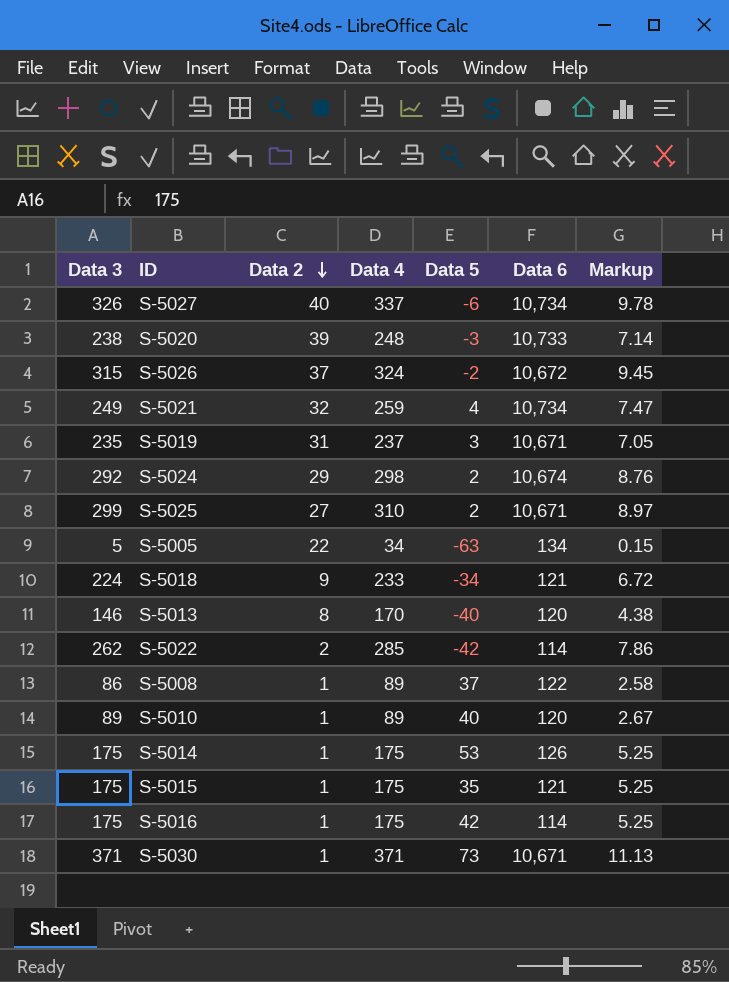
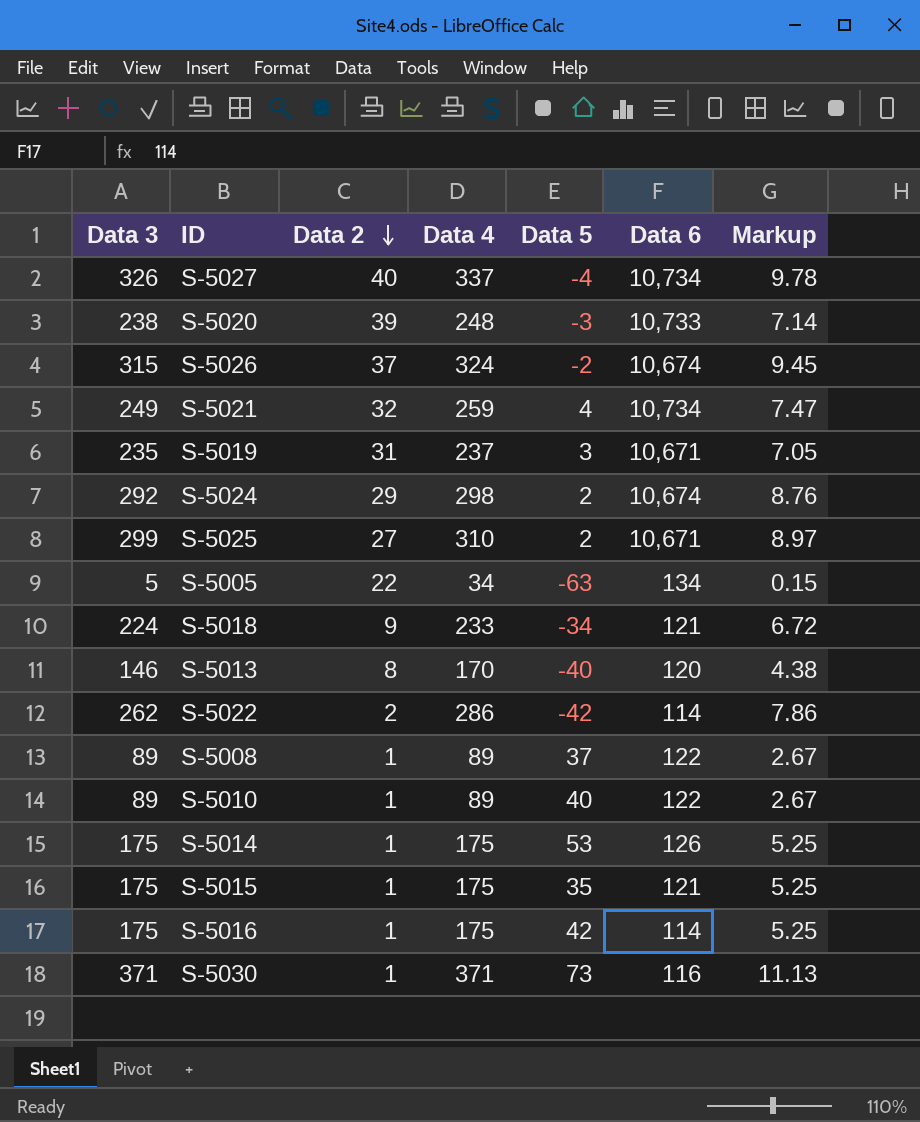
S-5027 | Data 5: -6 -> -4
S-5026 | Data 6: 10,672 -> 10,674
S-5022 | Data 4: 285 -> 286
S-5008 | Data 3: 86 -> 89
S-5008 | Markup: 2.58 -> 2.67
S-5010 | Data 6: 120 -> 122
S-5030 | Data 6: 10,671 -> 116

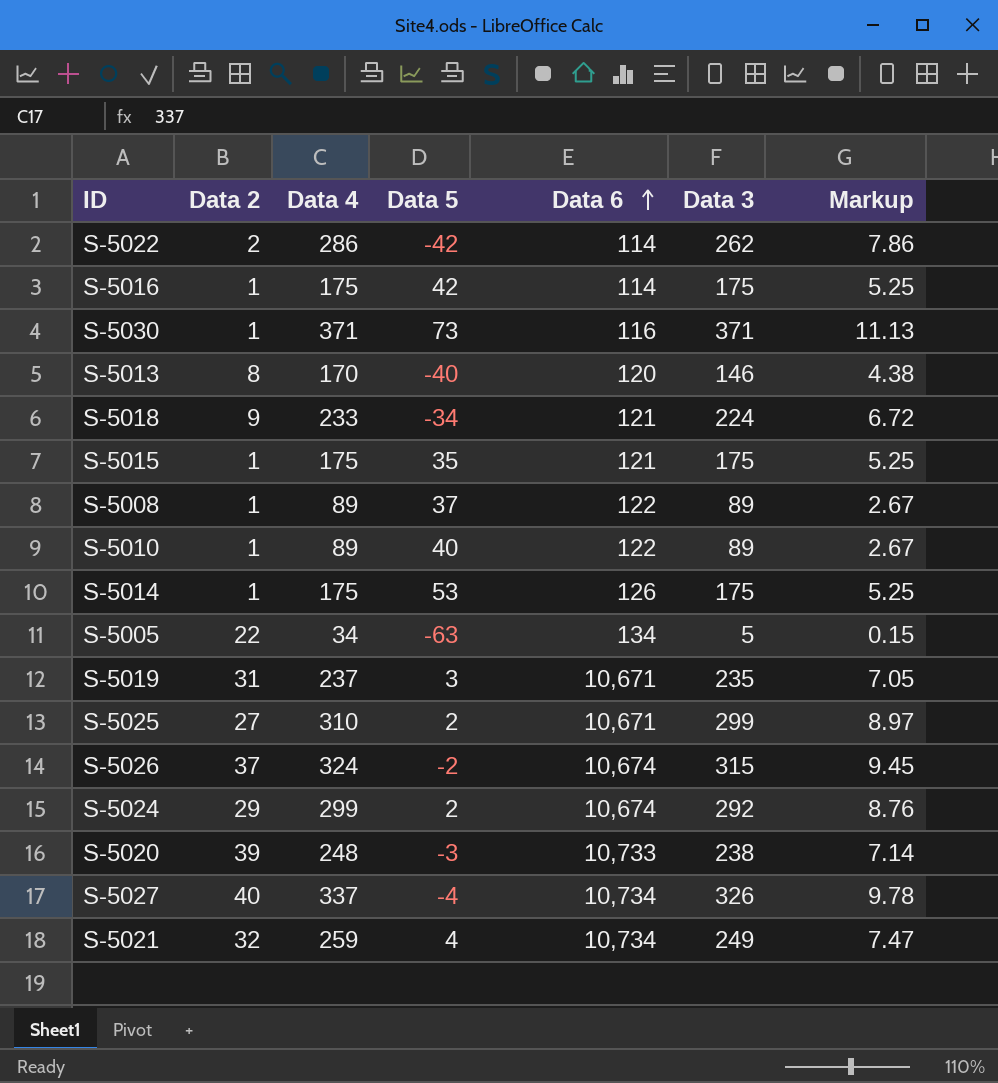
row order: Data 2 descending -> Data 6 ascending
column Data 3 | position: 1 -> 6
S-5024 | Data 4: 298 -> 299

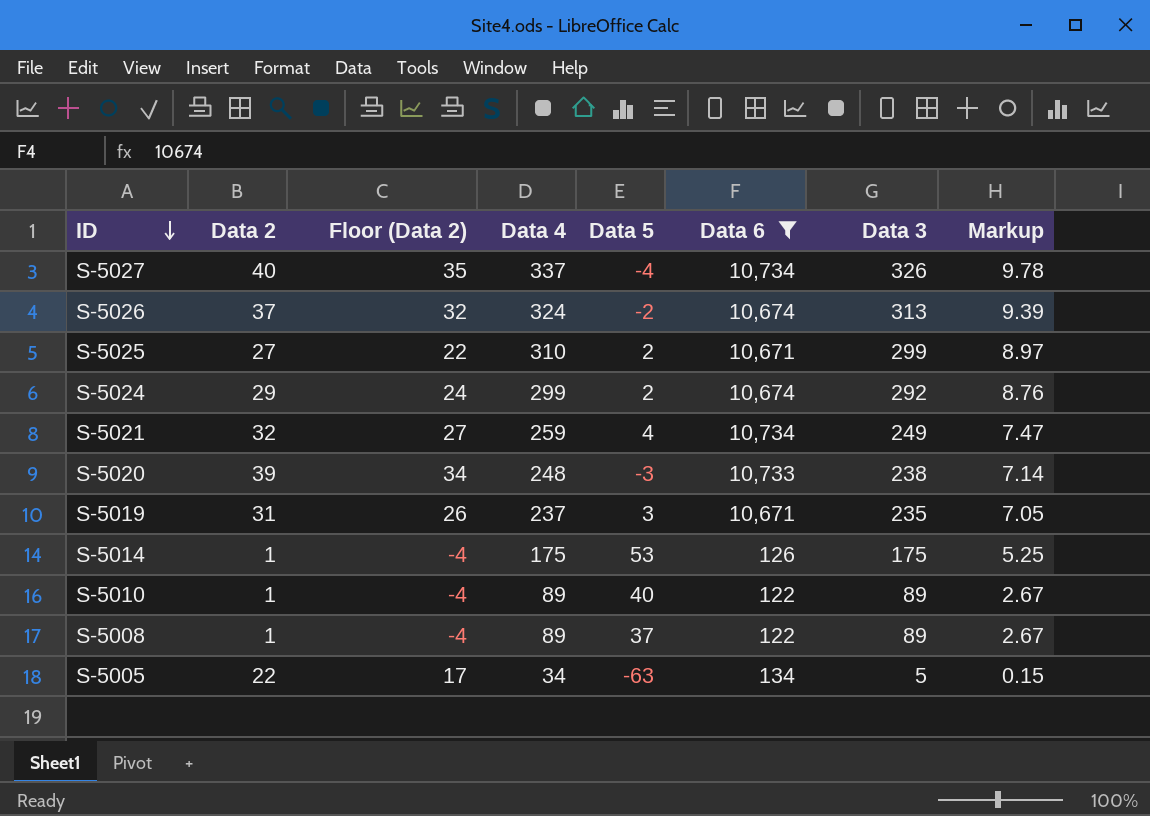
filter: none -> Data 6 >= 122
row order: Data 6 ascending -> ID descending
column Floor (Data 2) | formula: none -> [Data 2] - 5
S-5026 | Data 3: 315 -> 313
S-5026 | Markup: 9.45 -> 9.39

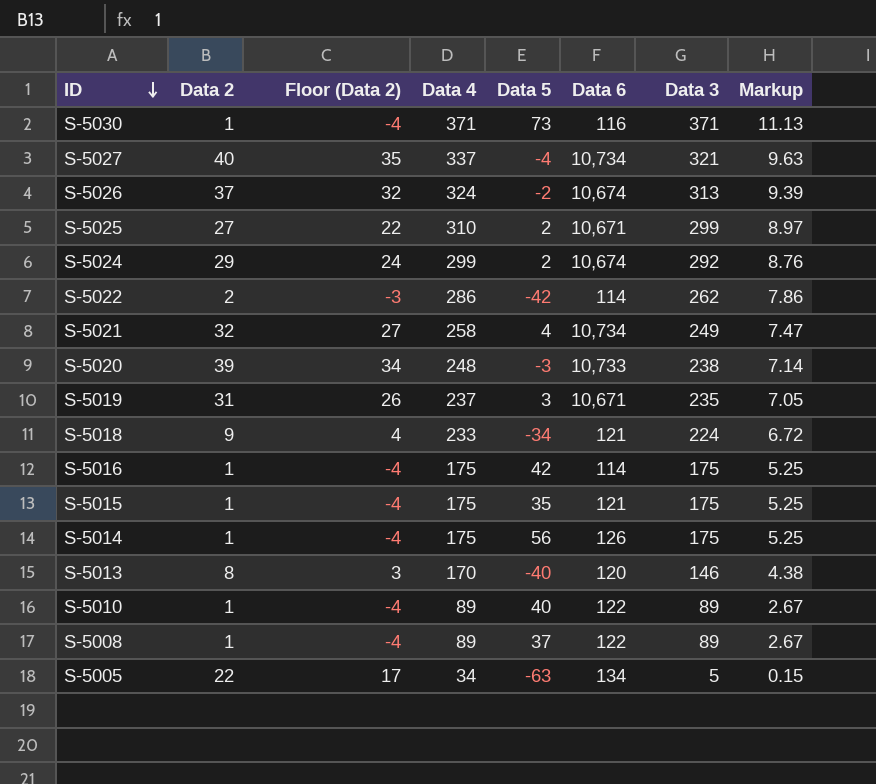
filter: Data 6 >= 122 -> none
S-5027 | Data 3: 326 -> 321
S-5027 | Markup: 9.78 -> 9.63
S-5021 | Data 4: 259 -> 258
S-5014 | Data 5: 53 -> 56

